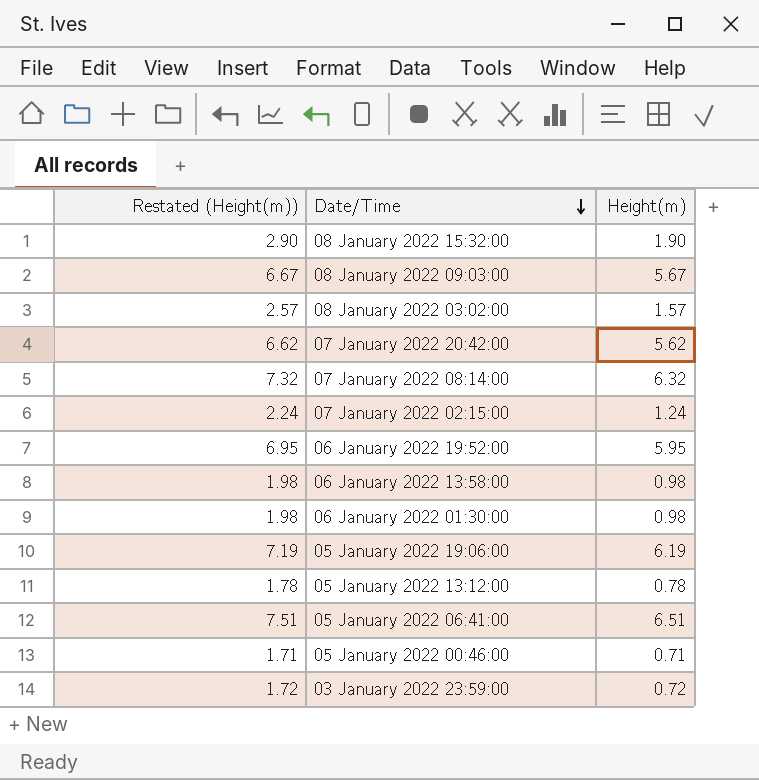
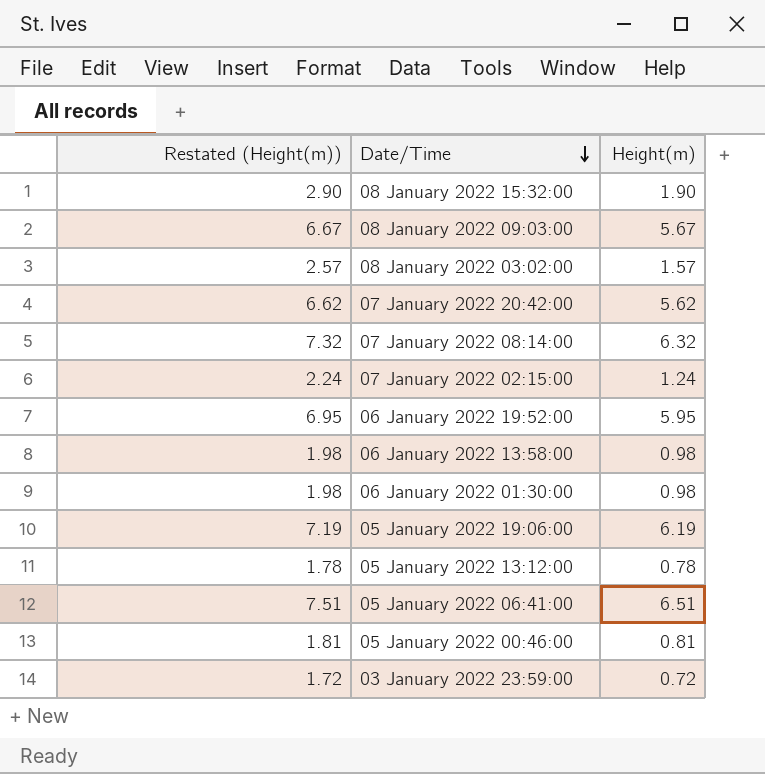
05 January 2022 00:46:00 | Restated (Height(m)): 1.71 -> 1.81
05 January 2022 00:46:00 | Height(m): 0.71 -> 0.81

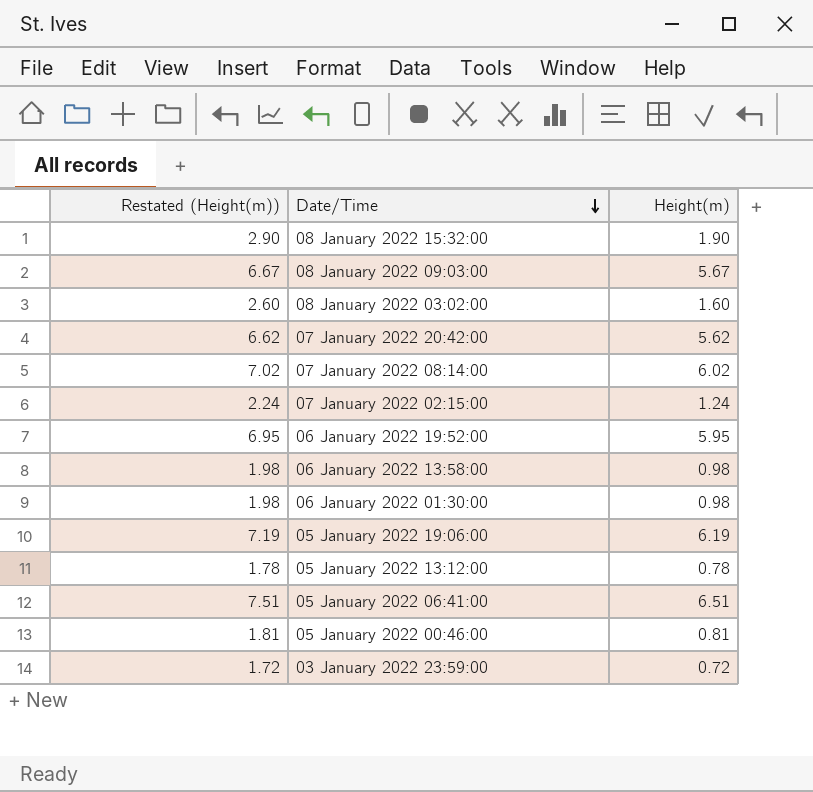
08 January 2022 03:02:00 | Restated (Height(m)): 2.57 -> 2.60
08 January 2022 03:02:00 | Height(m): 1.57 -> 1.60
07 January 2022 08:14:00 | Restated (Height(m)): 7.32 -> 7.02
07 January 2022 08:14:00 | Height(m): 6.32 -> 6.02

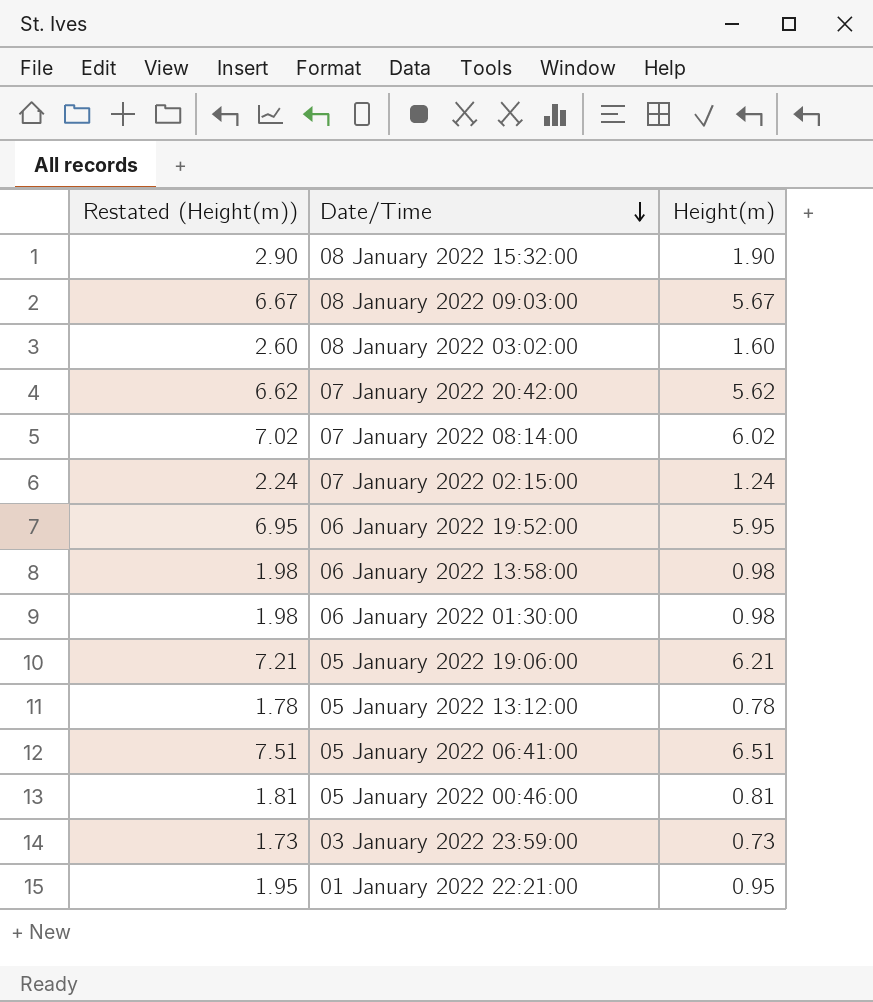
05 January 2022 19:06:00 | Restated (Height(m)): 7.19 -> 7.21
05 January 2022 19:06:00 | Height(m): 6.19 -> 6.21
03 January 2022 23:59:00 | Restated (Height(m)): 1.72 -> 1.73
03 January 2022 23:59:00 | Height(m): 0.72 -> 0.73
row 01 January 2022 22:21:00: none -> 1.95 | 0.95

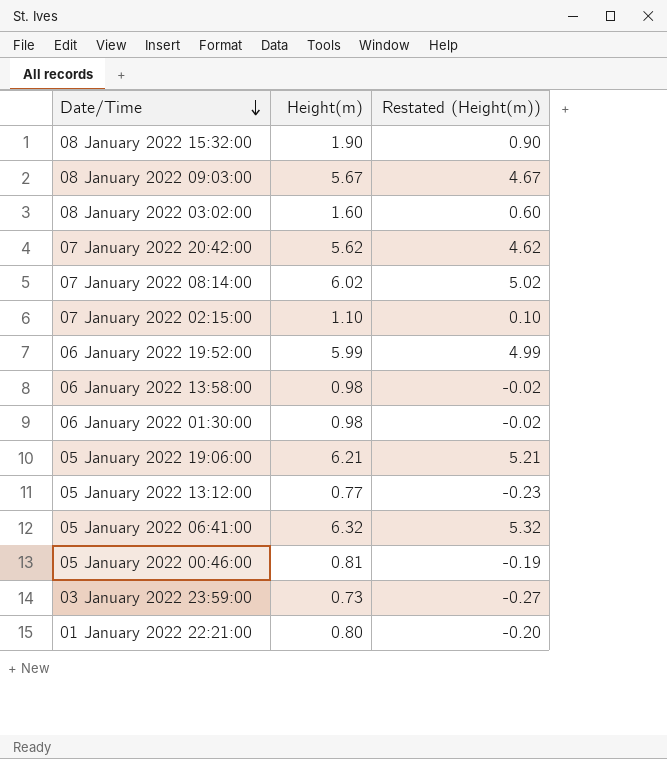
column Restated (Height(m)) | formula: [Height(m)] + 1 -> [Height(m)] - 1
column Restated (Height(m)) | position: 1 -> 3
07 January 2022 02:15:00 | Height(m): 1.24 -> 1.10
06 January 2022 19:52:00 | Height(m): 5.95 -> 5.99
05 January 2022 13:12:00 | Height(m): 0.78 -> 0.77
05 January 2022 06:41:00 | Height(m): 6.51 -> 6.32
01 January 2022 22:21:00 | Height(m): 0.95 -> 0.80

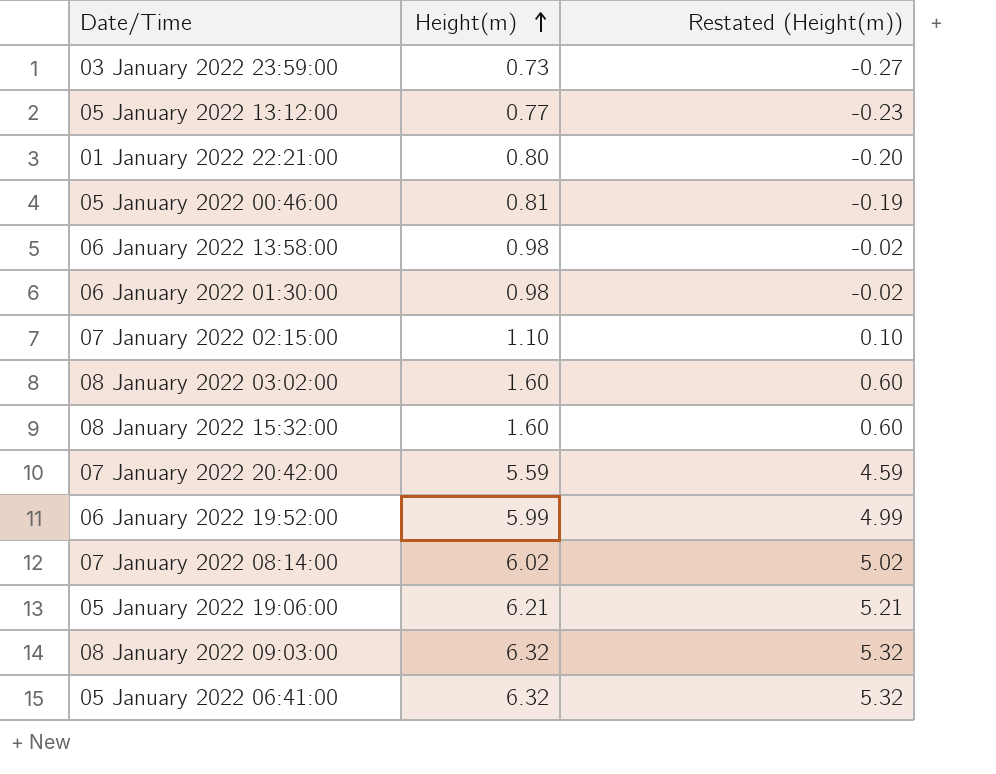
row order: Date/Time descending -> Height(m) ascending
08 January 2022 15:32:00 | Height(m): 1.90 -> 1.60
08 January 2022 15:32:00 | Restated (Height(m)): 0.90 -> 0.60
07 January 2022 20:42:00 | Height(m): 5.62 -> 5.59
07 January 2022 20:42:00 | Restated (Height(m)): 4.62 -> 4.59
08 January 2022 09:03:00 | Height(m): 5.67 -> 6.32
08 January 2022 09:03:00 | Restated (Height(m)): 4.67 -> 5.32

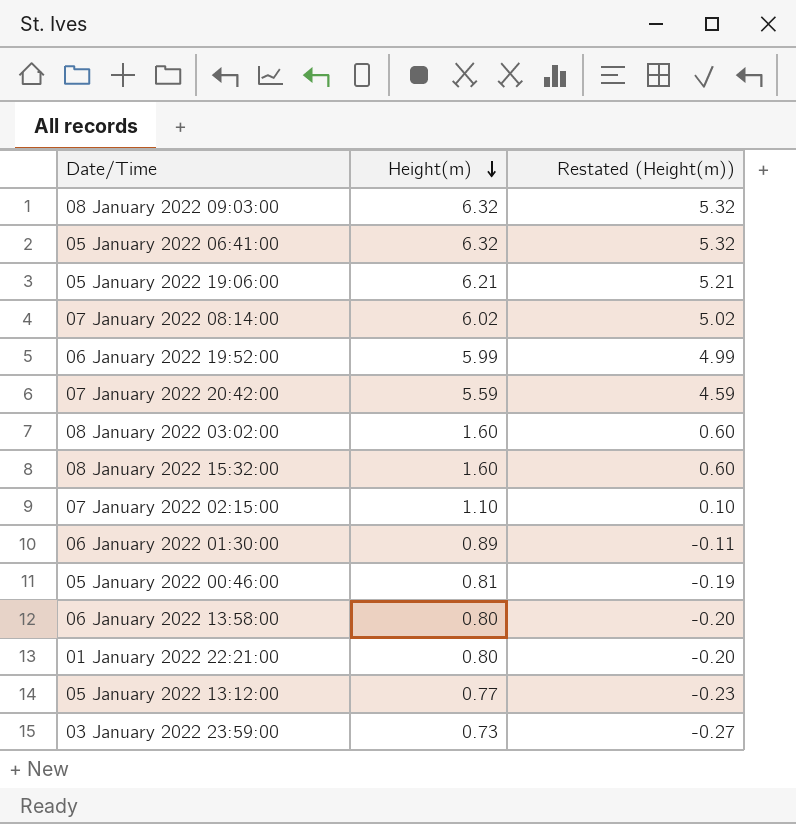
row order: Height(m) ascending -> Height(m) descending
06 January 2022 01:30:00 | Height(m): 0.98 -> 0.89
06 January 2022 01:30:00 | Restated (Height(m)): -0.02 -> -0.11
06 January 2022 13:58:00 | Height(m): 0.98 -> 0.80
06 January 2022 13:58:00 | Restated (Height(m)): -0.02 -> -0.20

